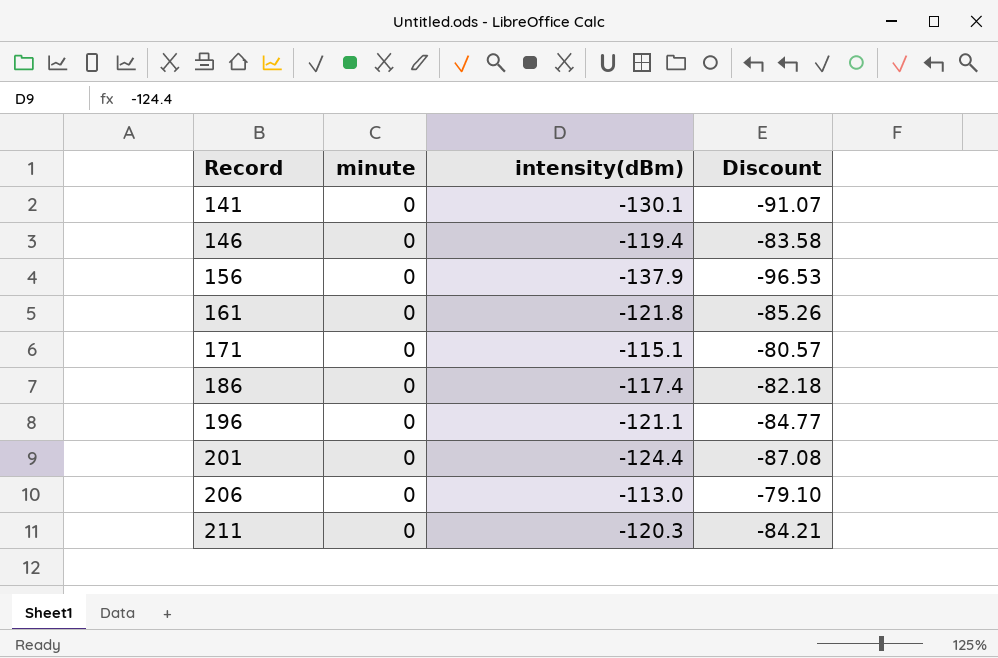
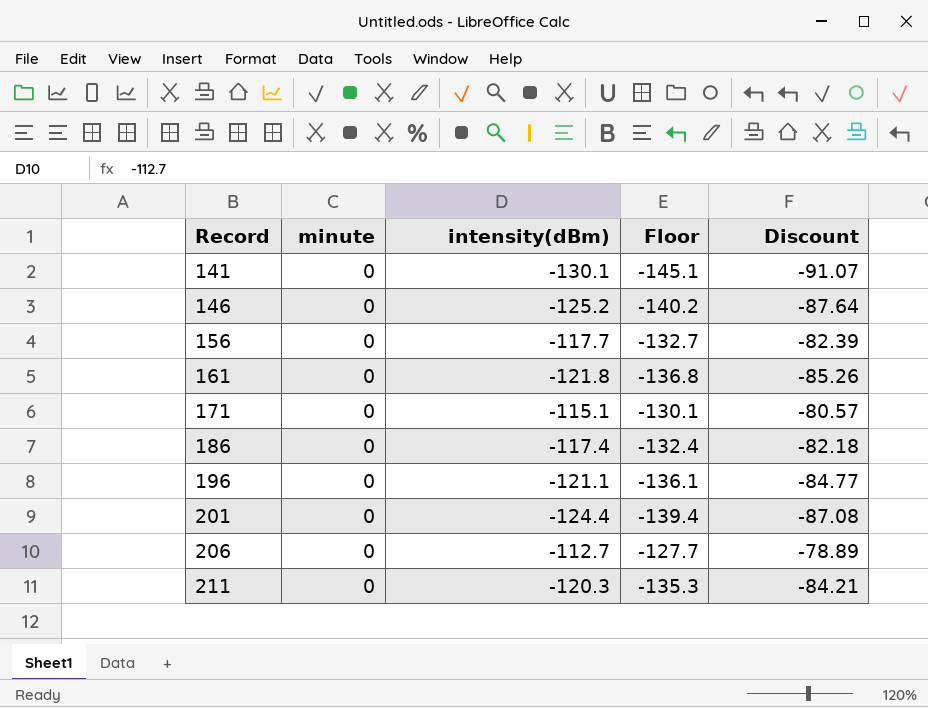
column Floor | formula: none -> [intensity(dBm)] - 15
146 | intensity(dBm): -119.4 -> -125.2
146 | Discount: -83.58 -> -87.64
156 | intensity(dBm): -137.9 -> -117.7
156 | Discount: -96.53 -> -82.39
206 | intensity(dBm): -113.0 -> -112.7
206 | Discount: -79.10 -> -78.89

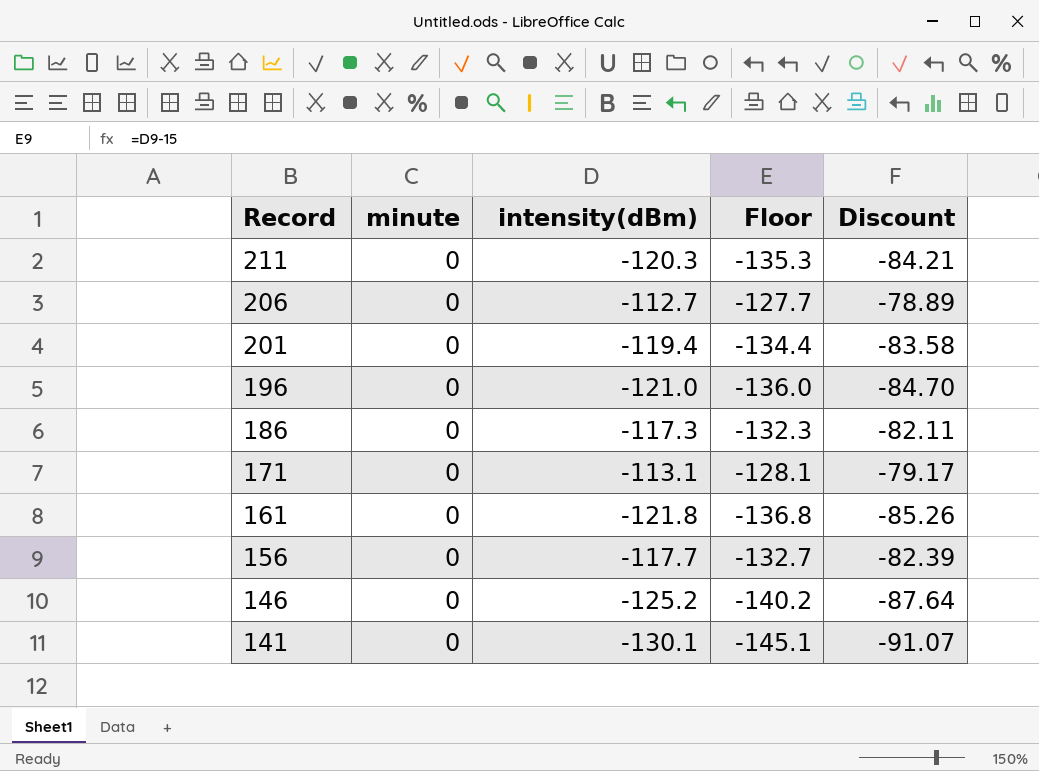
row order: Record ascending -> Record descending
201 | intensity(dBm): -124.4 -> -119.4
201 | Floor: -139.4 -> -134.4
201 | Discount: -87.08 -> -83.58
196 | intensity(dBm): -121.1 -> -121.0
196 | Floor: -136.1 -> -136.0
196 | Discount: -84.77 -> -84.70
186 | intensity(dBm): -117.4 -> -117.3
186 | Floor: -132.4 -> -132.3
186 | Discount: -82.18 -> -82.11
171 | intensity(dBm): -115.1 -> -113.1
171 | Floor: -130.1 -> -128.1
171 | Discount: -80.57 -> -79.17

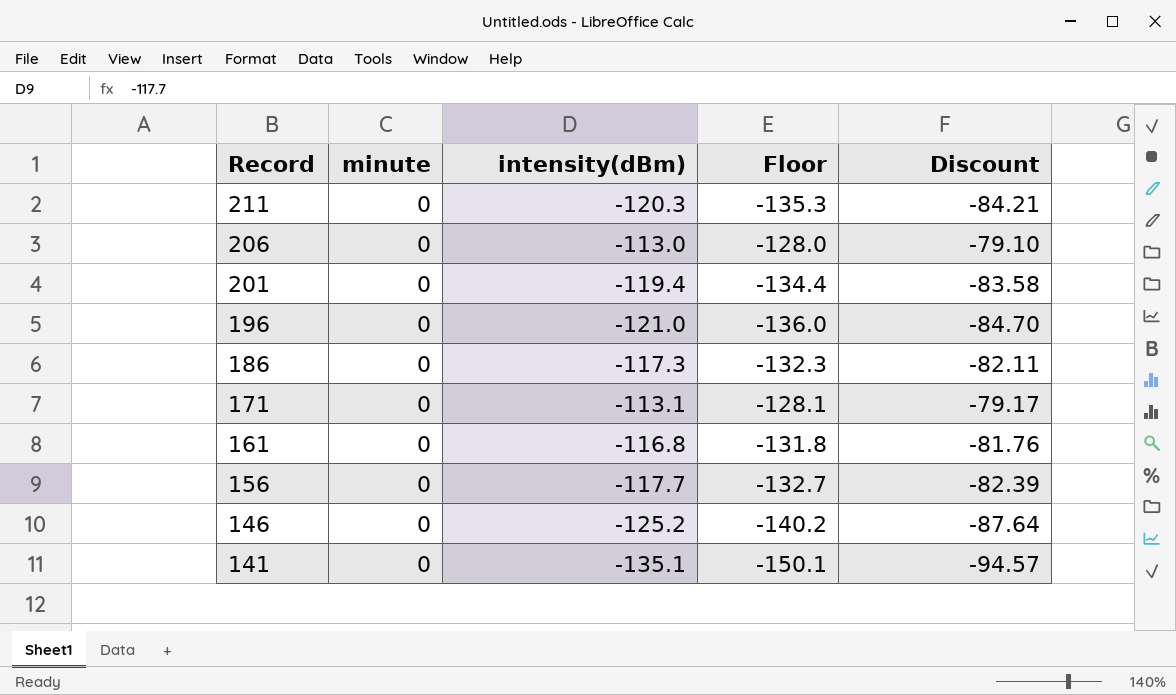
206 | intensity(dBm): -112.7 -> -113.0
206 | Floor: -127.7 -> -128.0
206 | Discount: -78.89 -> -79.10
161 | intensity(dBm): -121.8 -> -116.8
161 | Floor: -136.8 -> -131.8
161 | Discount: -85.26 -> -81.76
141 | intensity(dBm): -130.1 -> -135.1
141 | Floor: -145.1 -> -150.1
141 | Discount: -91.07 -> -94.57

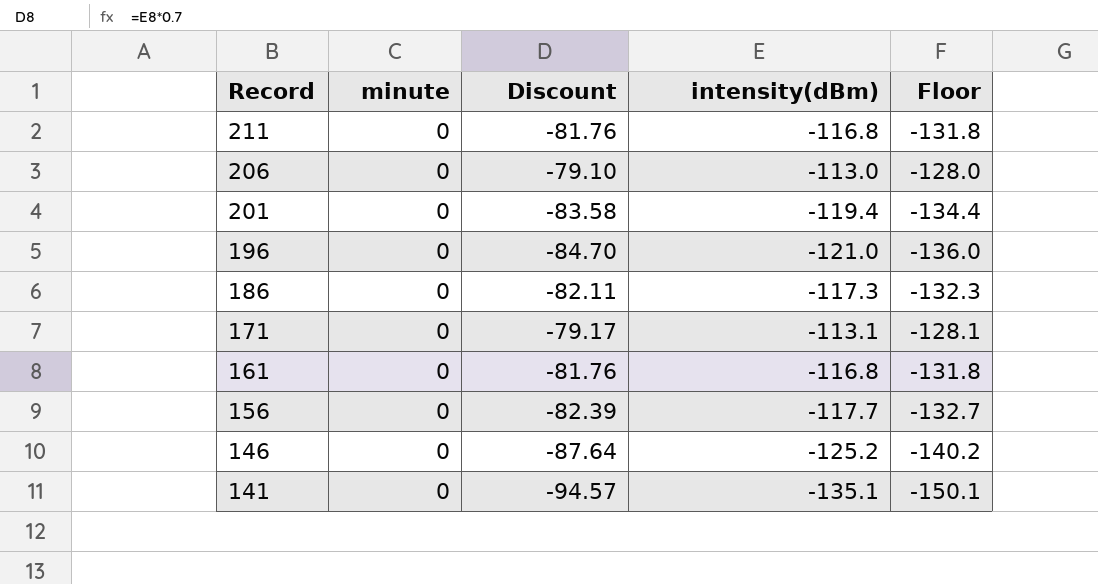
column Discount | position: 5 -> 3
211 | Discount: -84.21 -> -81.76
211 | intensity(dBm): -120.3 -> -116.8
211 | Floor: -135.3 -> -131.8

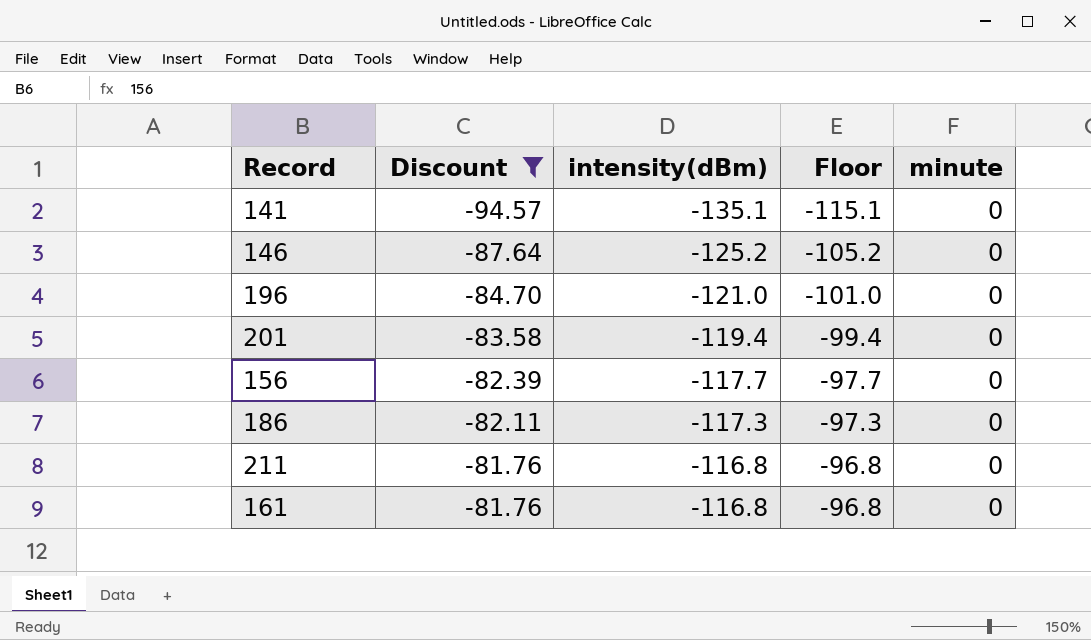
filter: none -> Discount <= -81.76
row order: Record descending -> Discount ascending
column Floor | formula: [intensity(dBm)] - 15 -> [intensity(dBm)] + 20
column minute | position: 2 -> 5

